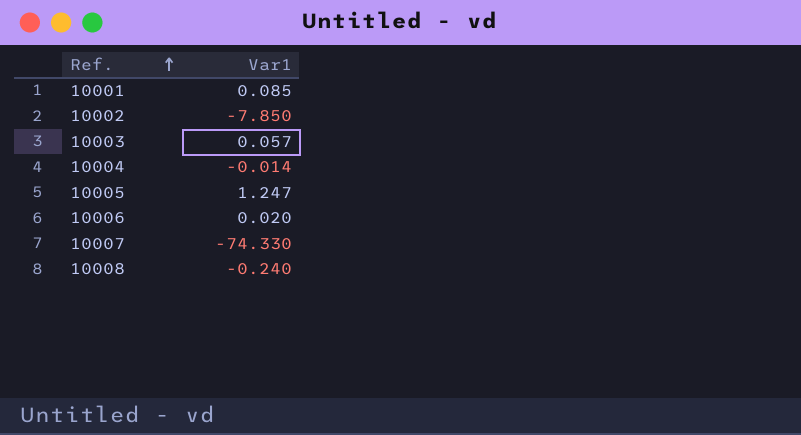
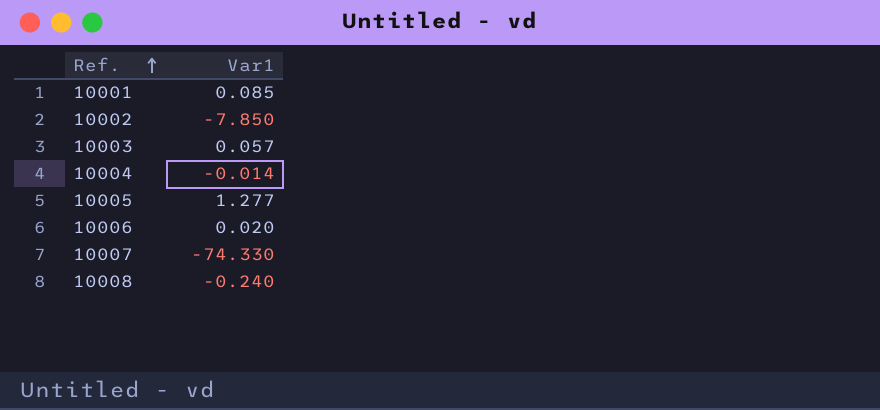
10005 | Var1: 1.247 -> 1.277

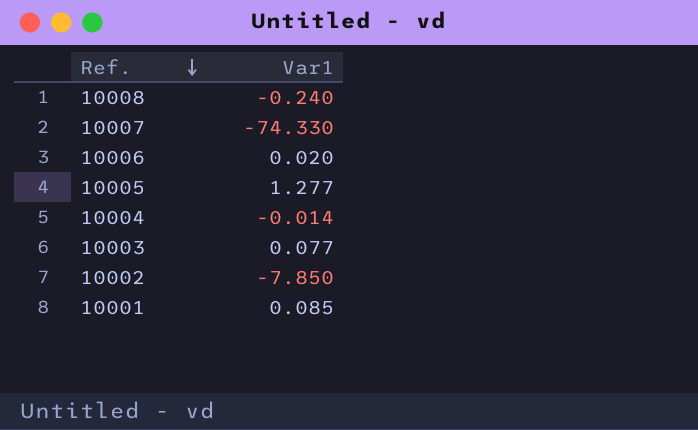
row order: Ref. ascending -> Ref. descending
10003 | Var1: 0.057 -> 0.077

